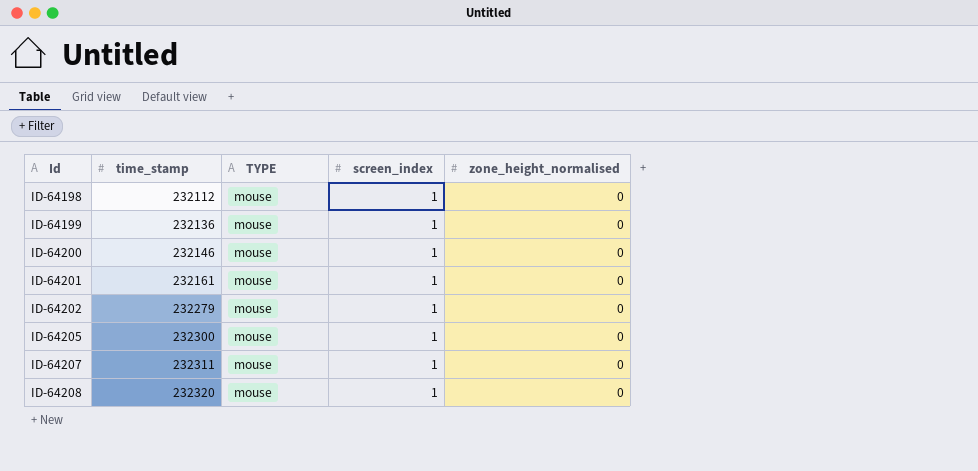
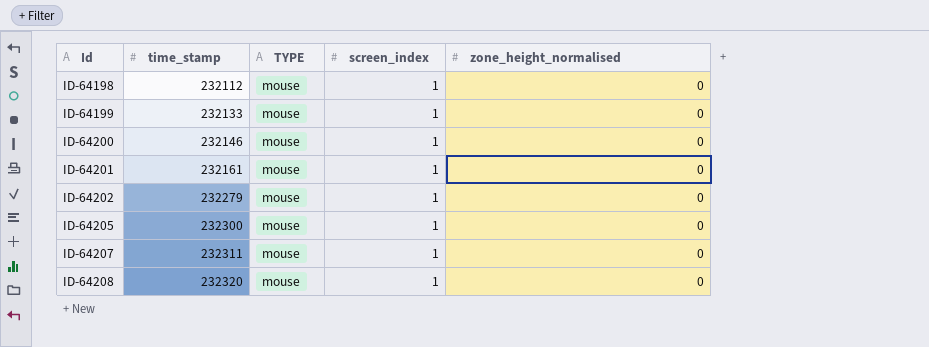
ID-64199 | time_stamp: 232136 -> 232133

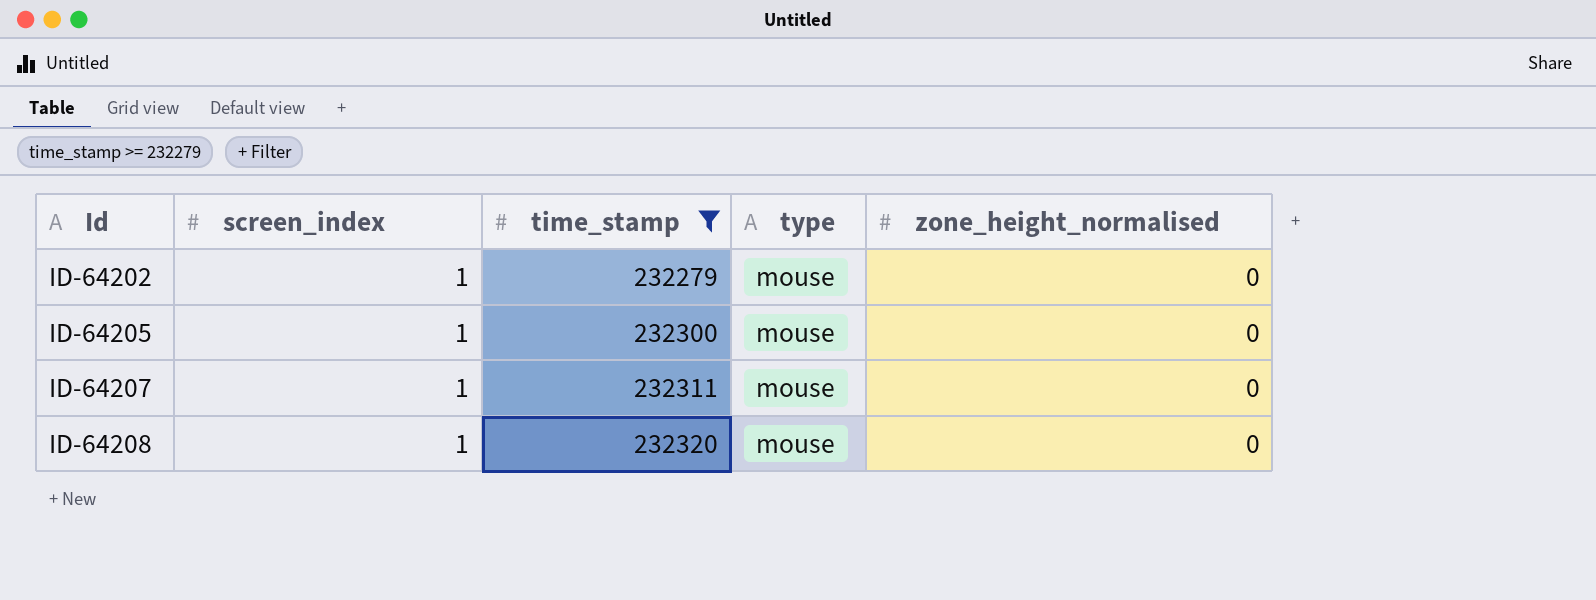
filter: none -> time_stamp >= 232279
column screen_index | position: 4 -> 2
column name: TYPE -> type

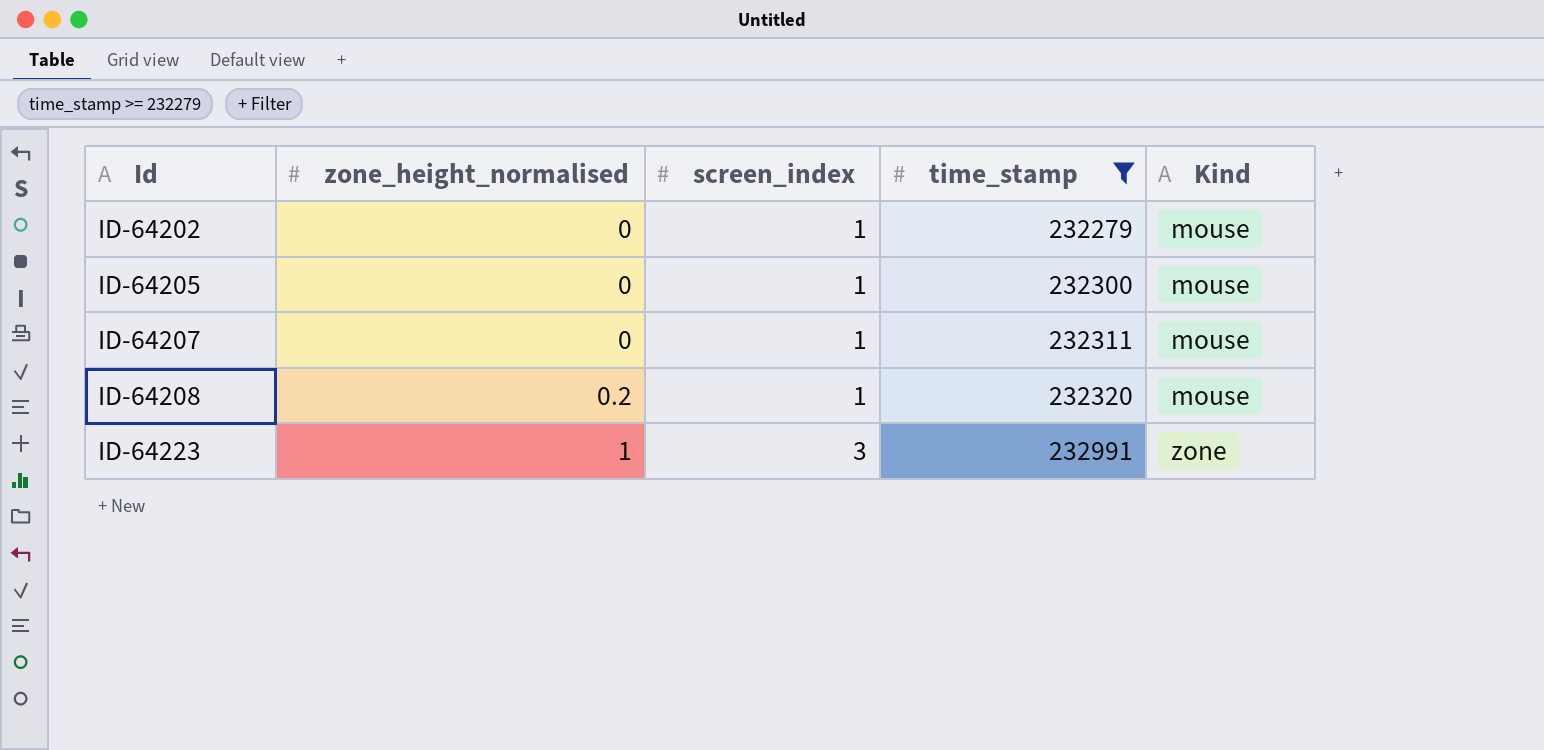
column zone_height_normalised | position: 5 -> 2
column name: type -> Kind
ID-64208 | zone_height_normalised: 0 -> 0.2
row ID-64223: none -> 1 | 3 | 232991 | zone

